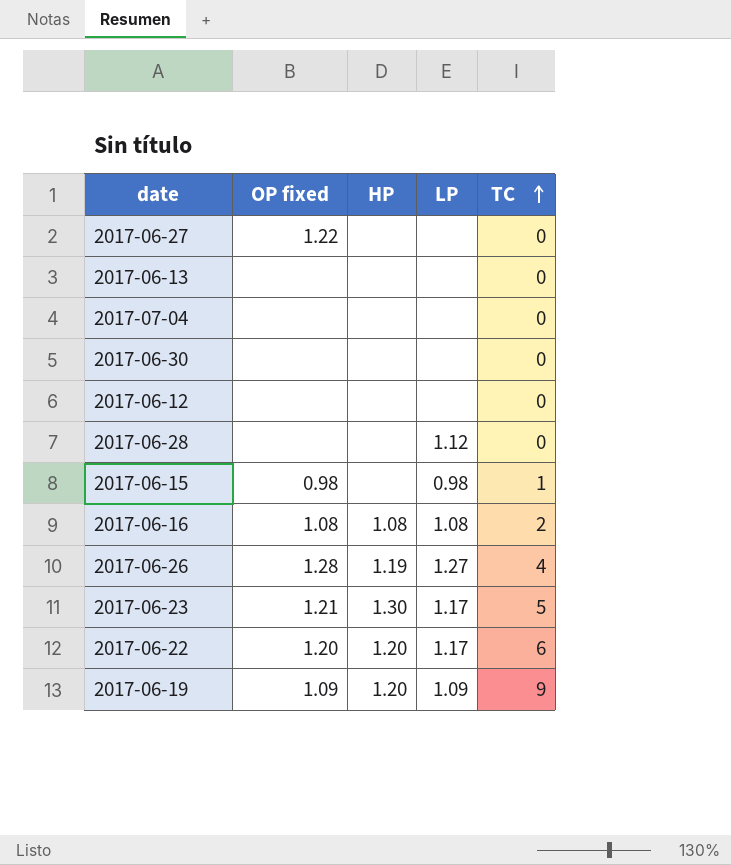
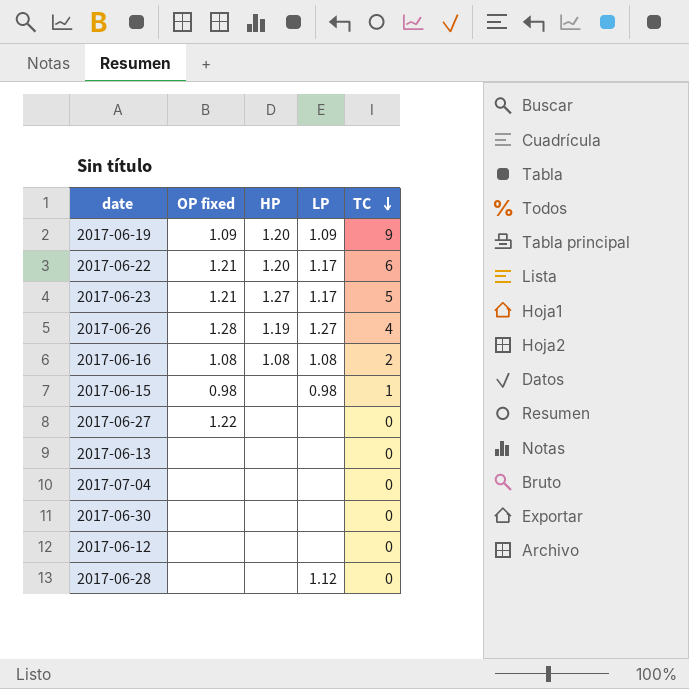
row order: TC ascending -> TC descending
2017-06-22 | OP fixed: 1.20 -> 1.21
2017-06-23 | HP: 1.30 -> 1.27

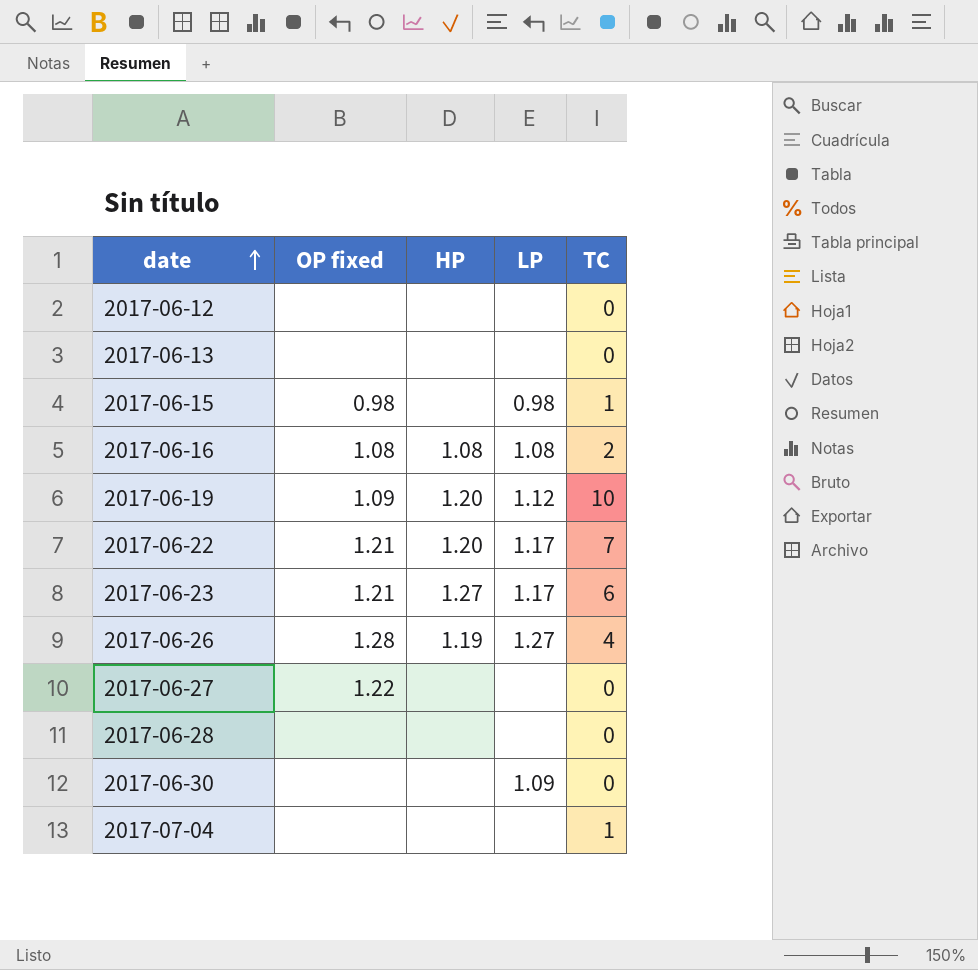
row order: TC descending -> date ascending
2017-06-19 | LP: 1.09 -> 1.12
2017-06-19 | TC: 9 -> 10
2017-06-22 | TC: 6 -> 7
2017-06-23 | TC: 5 -> 6
2017-06-28 | LP: 1.12 -> none
2017-06-30 | LP: none -> 1.09
2017-07-04 | TC: 0 -> 1

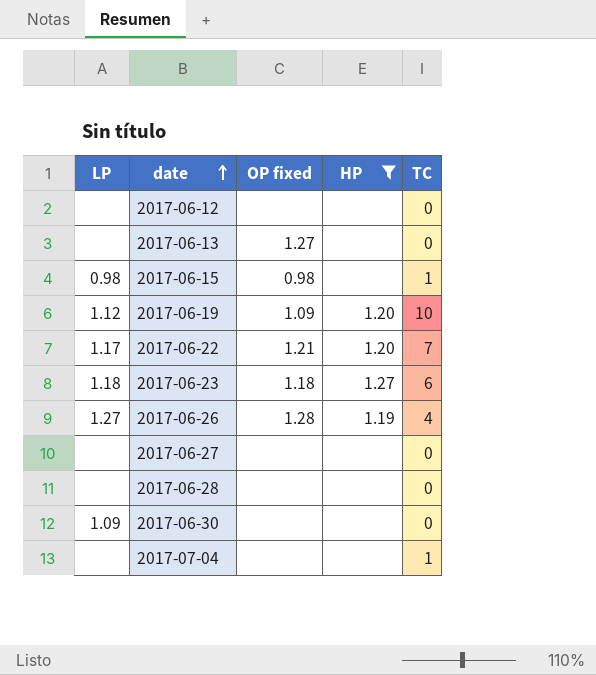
filter: none -> HP != 1.08
column LP | position: 4 -> 1
2017-06-13 | OP fixed: none -> 1.27
2017-06-23 | LP: 1.17 -> 1.18
2017-06-23 | OP fixed: 1.21 -> 1.18
2017-06-27 | OP fixed: 1.22 -> none

